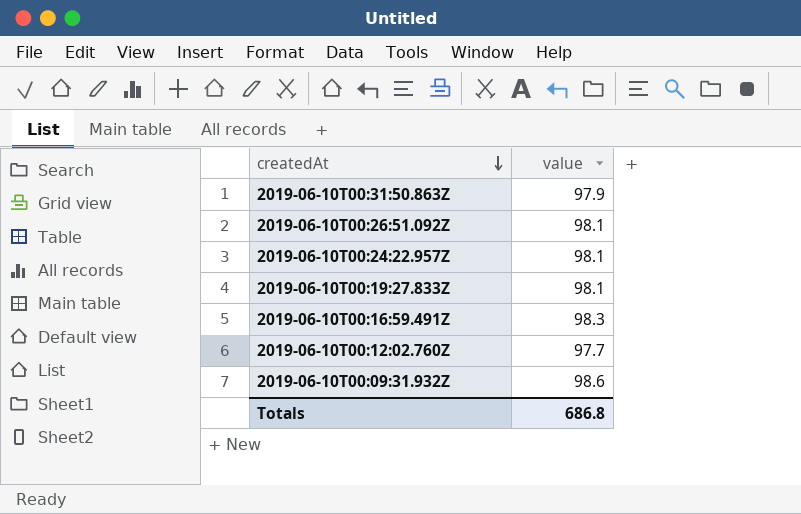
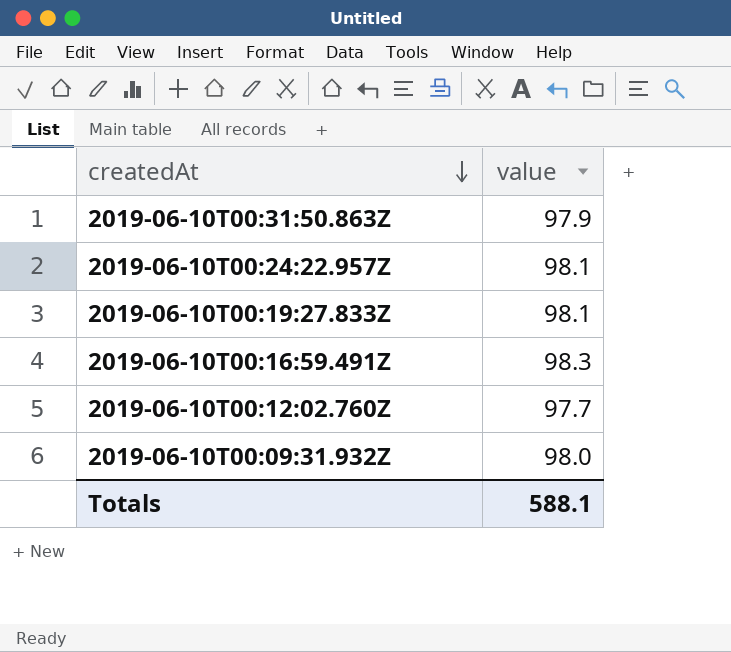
row 2019-06-10T00:26:51.092Z: 98.1 -> none
2019-06-10T00:09:31.932Z | value: 98.6 -> 98.0
Totals | value: 686.8 -> 588.1

